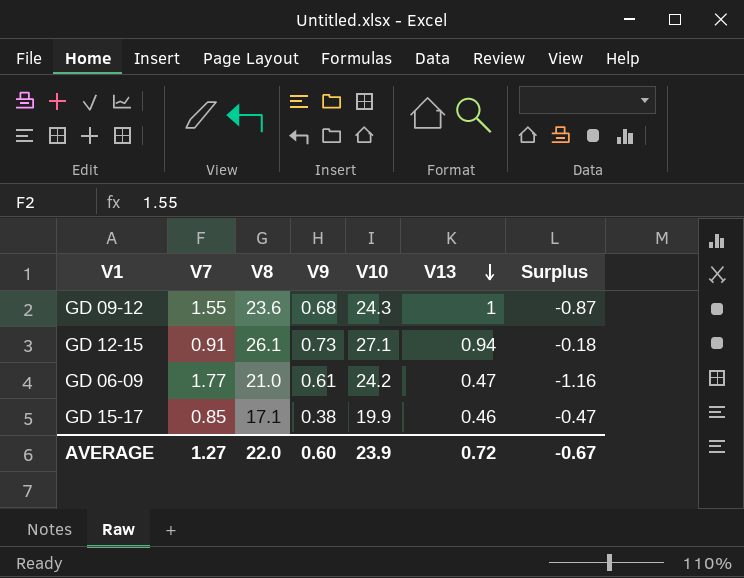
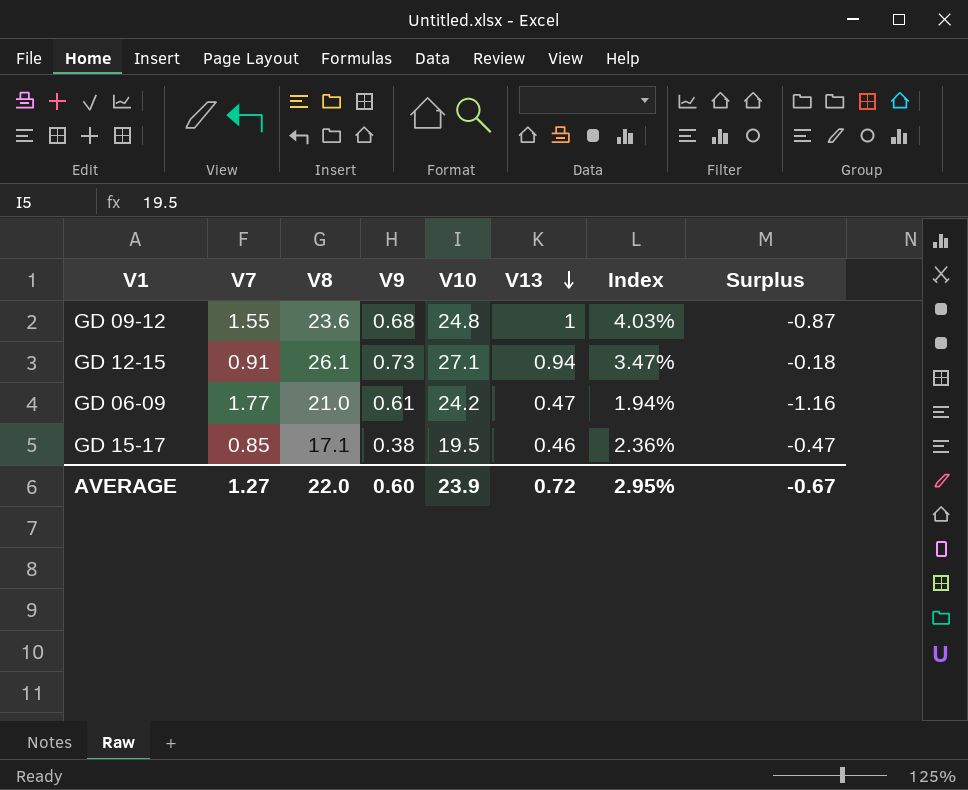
column Index | formula: none -> [V13] / [V10]
GD 09-12 | V10: 24.3 -> 24.8
GD 15-17 | V10: 19.9 -> 19.5

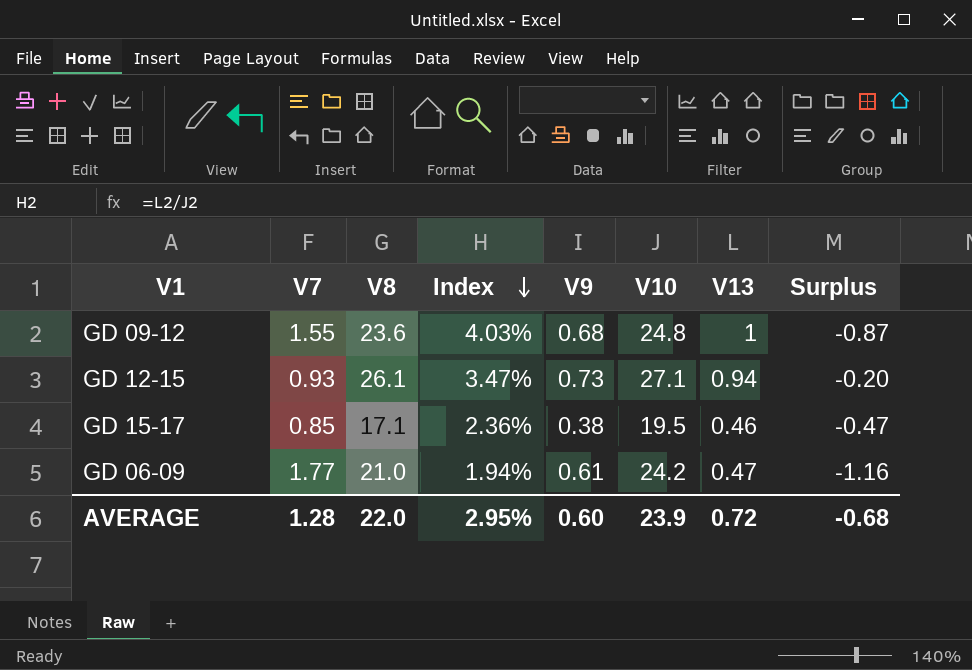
row order: V13 descending -> Index descending
column Index | position: 7 -> 4
GD 12-15 | V7: 0.91 -> 0.93
GD 12-15 | Surplus: -0.18 -> -0.20
AVERAGE | V7: 1.27 -> 1.28
AVERAGE | Surplus: -0.67 -> -0.68

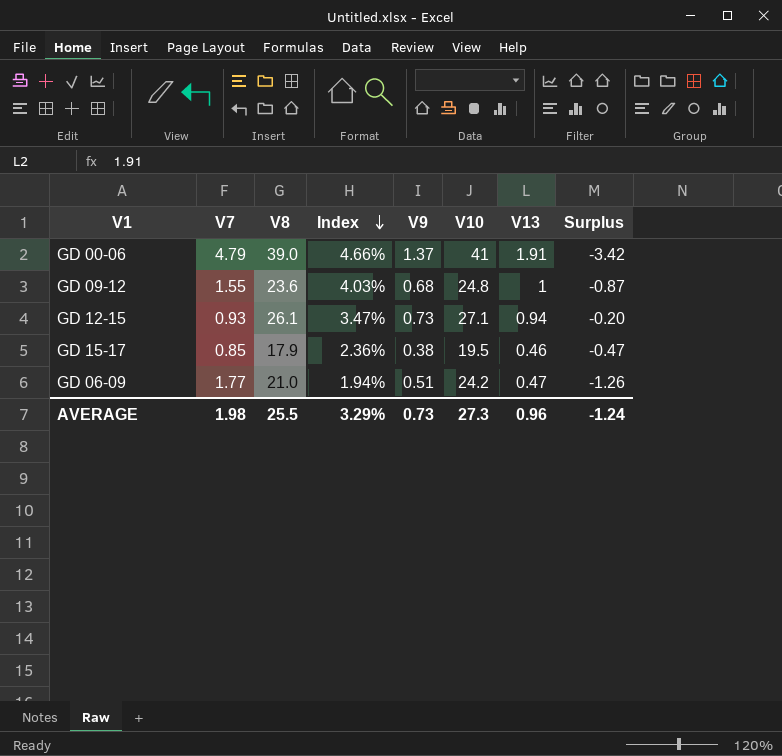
row GD 00-06: none -> 4.79 | 39.0 | 4.66% | 1.37 | 41 | 1.91 | -3.42
GD 15-17 | V8: 17.1 -> 17.9
GD 06-09 | V9: 0.61 -> 0.51
GD 06-09 | Surplus: -1.16 -> -1.26
AVERAGE | V7: 1.28 -> 1.98
AVERAGE | V8: 22.0 -> 25.5
AVERAGE | Index: 2.95% -> 3.29%
AVERAGE | V9: 0.60 -> 0.73
AVERAGE | V10: 23.9 -> 27.3
AVERAGE | V13: 0.72 -> 0.96
AVERAGE | Surplus: -0.68 -> -1.24

